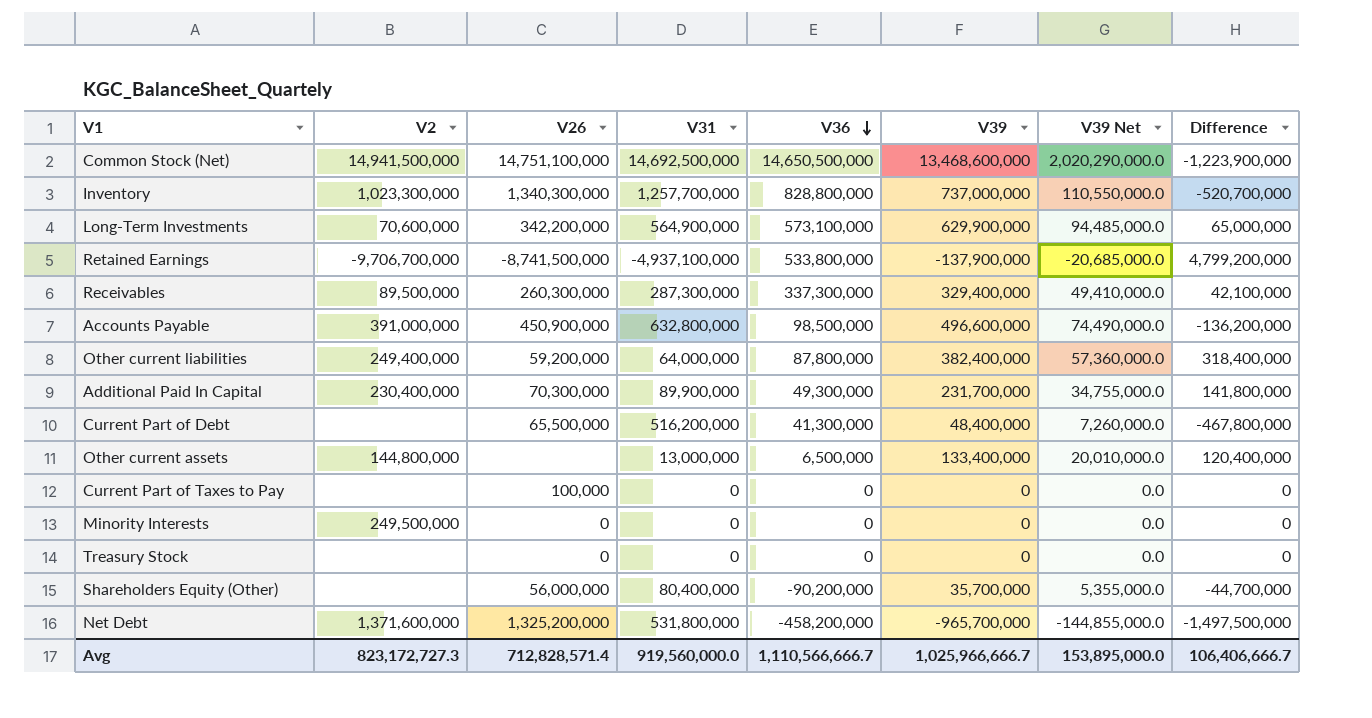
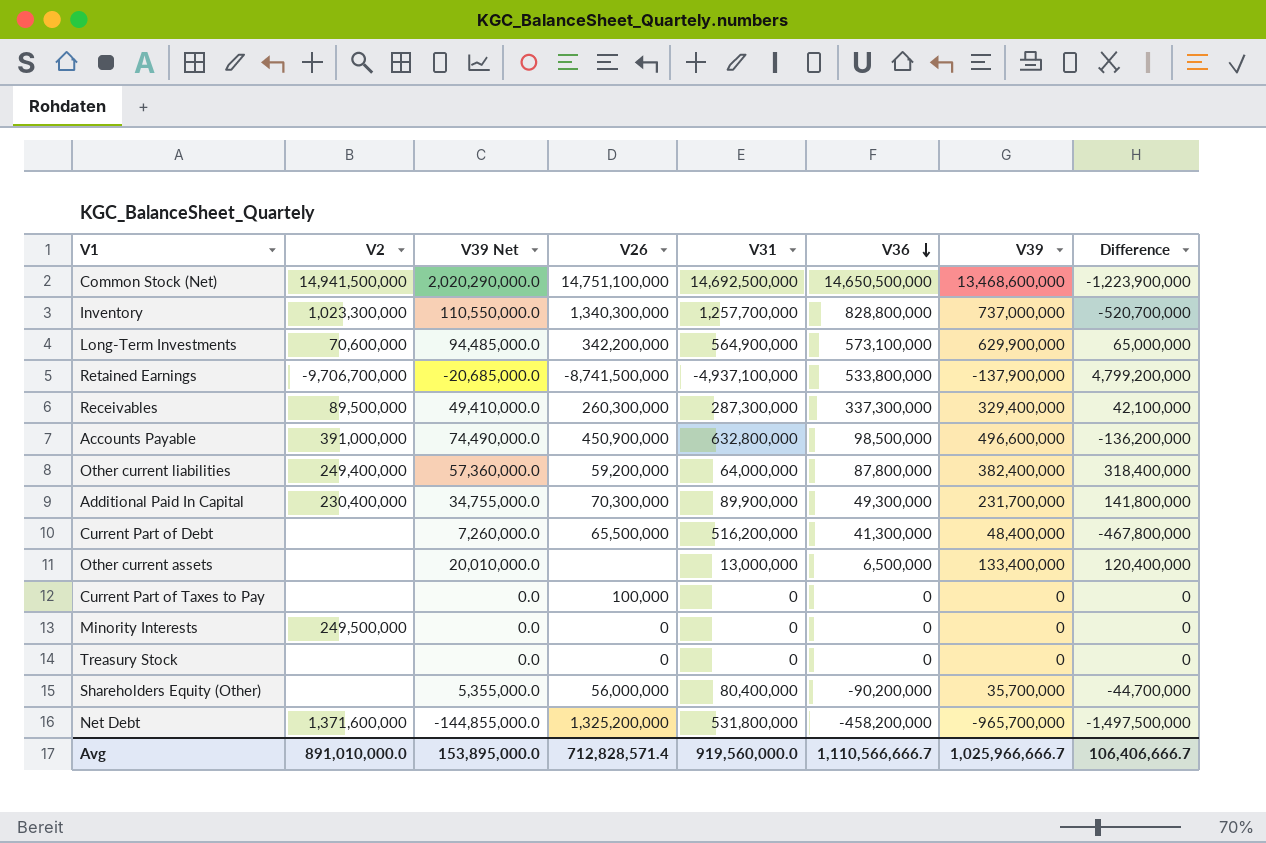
column V39 Net | position: 7 -> 3
Other current assets | V2: 144,800,000 -> none
Avg | V2: 823,172,727.3 -> 891,010,000.0

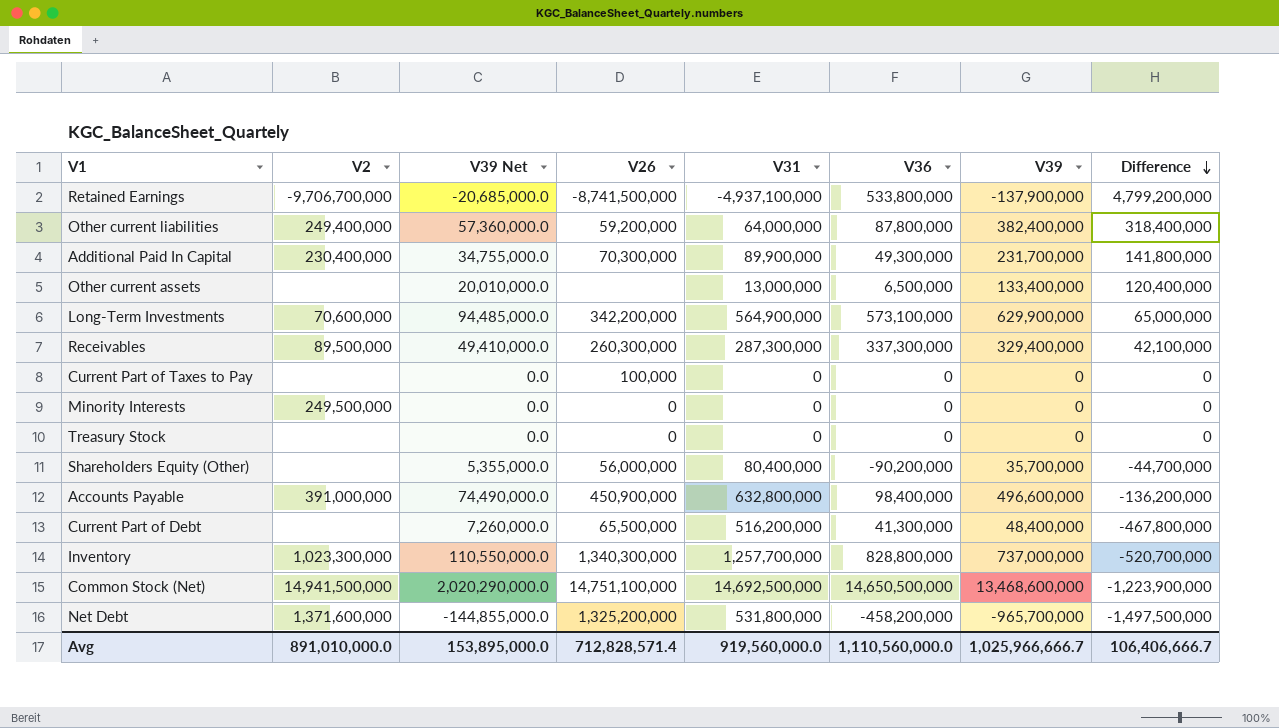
row order: V36 descending -> Difference descending
Accounts Payable | V36: 98,500,000 -> 98,400,000
Avg | V36: 1,110,566,666.7 -> 1,110,560,000.0

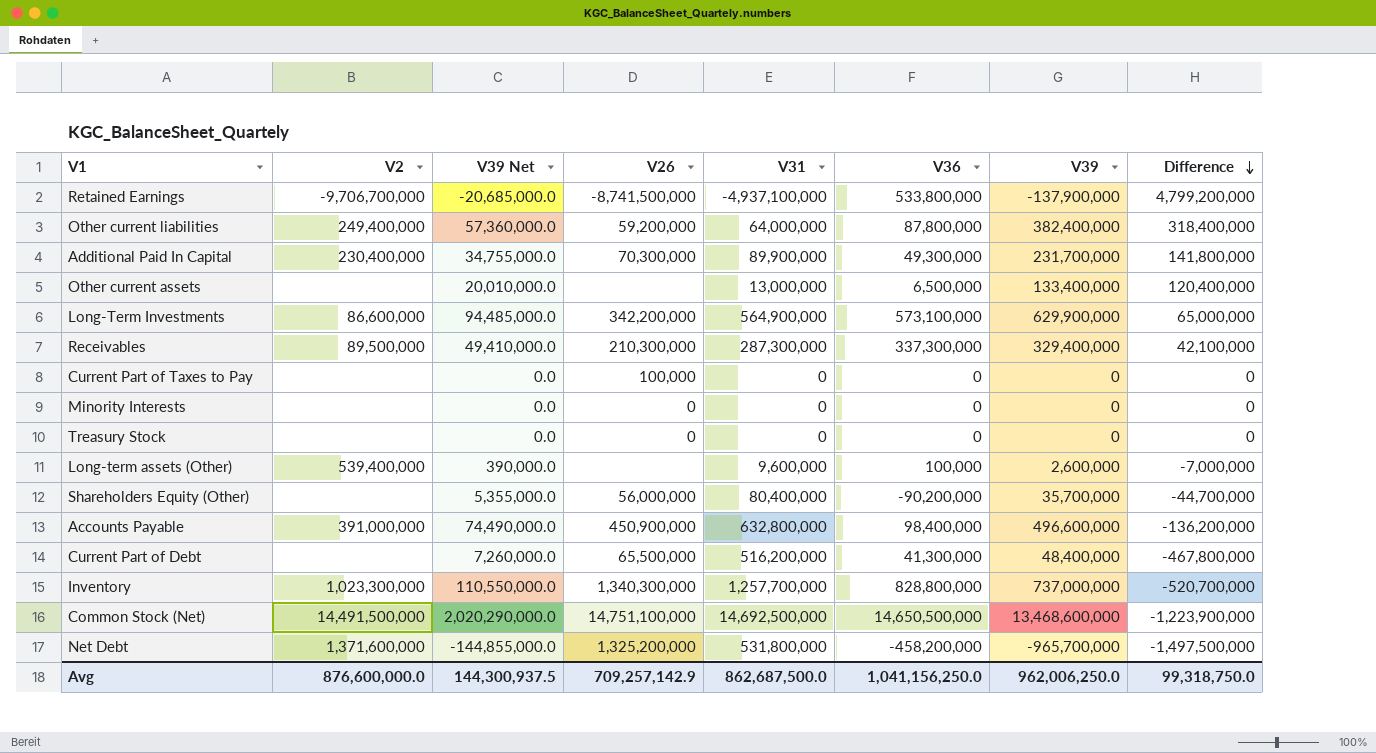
Long-Term Investments | V2: 70,600,000 -> 86,600,000
Receivables | V26: 260,300,000 -> 210,300,000
Minority Interests | V2: 249,500,000 -> none
row Long-term assets (Other): none -> 539,400,000 | 390,000.0 | none | 9,600,000 | 100,000 | 2,600,000 | -7,000,000
Common Stock (Net) | V2: 14,941,500,000 -> 14,491,500,000
Avg | V2: 891,010,000.0 -> 876,600,000.0
Avg | V39 Net: 153,895,000.0 -> 144,300,937.5
Avg | V26: 712,828,571.4 -> 709,257,142.9
Avg | V31: 919,560,000.0 -> 862,687,500.0
Avg | V36: 1,110,560,000.0 -> 1,041,156,250.0
Avg | V39: 1,025,966,666.7 -> 962,006,250.0
Avg | Difference: 106,406,666.7 -> 99,318,750.0

